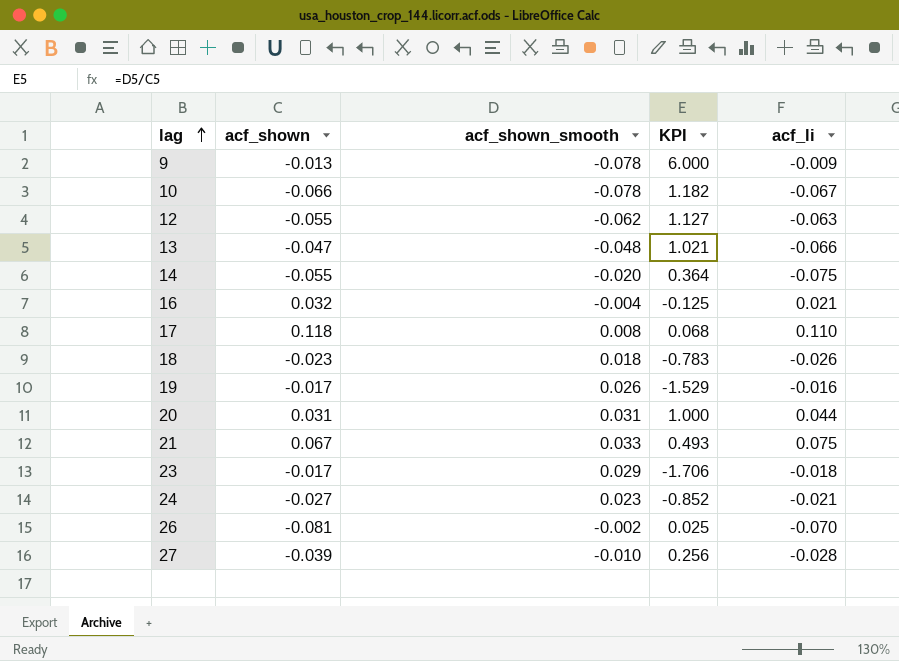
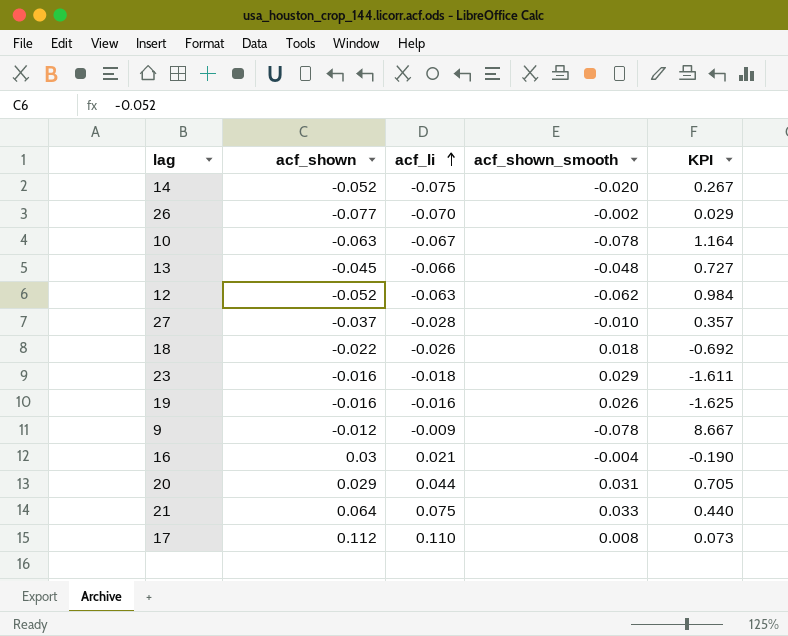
row order: lag ascending -> acf_li ascending
column acf_li | position: 5 -> 3
column KPI | formula: [acf_shown_smooth] / [acf_shown] -> [acf_shown_smooth] / [acf_li]
row 24: -0.027 | 0.023 | -0.852 | -0.021 -> none
14 | acf_shown: -0.055 -> -0.052
26 | acf_shown: -0.081 -> -0.077
10 | acf_shown: -0.066 -> -0.063
13 | acf_shown: -0.047 -> -0.045
12 | acf_shown: -0.055 -> -0.052
27 | acf_shown: -0.039 -> -0.037
18 | acf_shown: -0.023 -> -0.022
23 | acf_shown: -0.017 -> -0.016
19 | acf_shown: -0.017 -> -0.016
9 | acf_shown: -0.013 -> -0.012
16 | acf_shown: 0.032 -> 0.03
20 | acf_shown: 0.031 -> 0.029
21 | acf_shown: 0.067 -> 0.064
17 | acf_shown: 0.118 -> 0.112

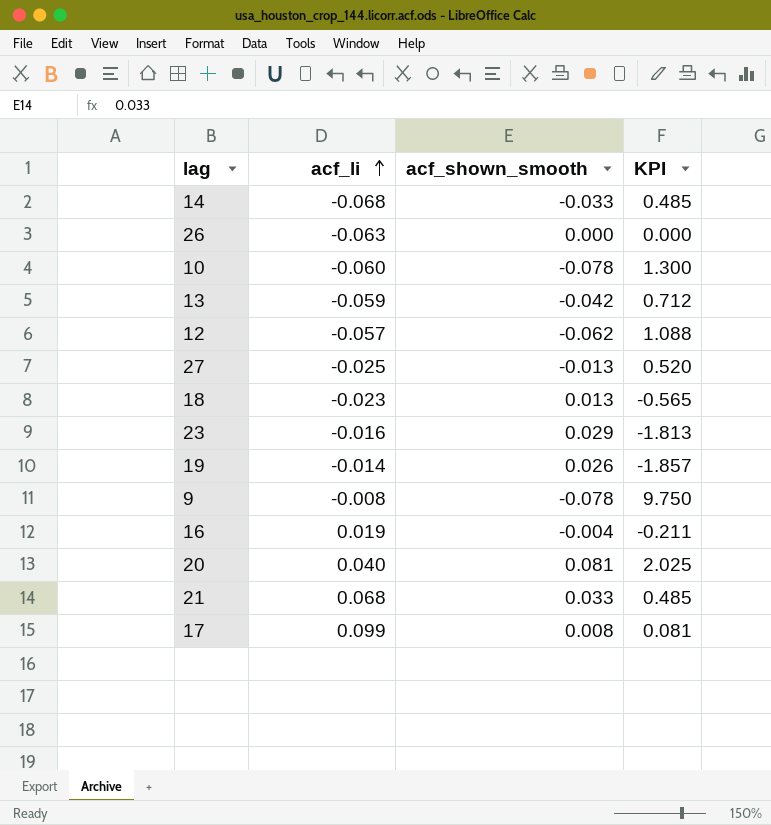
column acf_shown | position: 2 -> none
14 | acf_li: -0.075 -> -0.068
14 | acf_shown_smooth: -0.020 -> -0.033
14 | KPI: 0.267 -> 0.485
26 | acf_li: -0.070 -> -0.063
26 | acf_shown_smooth: -0.002 -> 0.000
26 | KPI: 0.029 -> 0.000
10 | acf_li: -0.067 -> -0.060
10 | KPI: 1.164 -> 1.300
13 | acf_li: -0.066 -> -0.059
13 | acf_shown_smooth: -0.048 -> -0.042
13 | KPI: 0.727 -> 0.712
12 | acf_li: -0.063 -> -0.057
12 | KPI: 0.984 -> 1.088
27 | acf_li: -0.028 -> -0.025
27 | acf_shown_smooth: -0.010 -> -0.013
27 | KPI: 0.357 -> 0.520
18 | acf_li: -0.026 -> -0.023
18 | acf_shown_smooth: 0.018 -> 0.013
18 | KPI: -0.692 -> -0.565
23 | acf_li: -0.018 -> -0.016
23 | KPI: -1.611 -> -1.813
19 | acf_li: -0.016 -> -0.014
19 | KPI: -1.625 -> -1.857
9 | acf_li: -0.009 -> -0.008
9 | KPI: 8.667 -> 9.750
16 | acf_li: 0.021 -> 0.019
16 | KPI: -0.190 -> -0.211
20 | acf_li: 0.044 -> 0.040
20 | acf_shown_smooth: 0.031 -> 0.081
20 | KPI: 0.705 -> 2.025
21 | acf_li: 0.075 -> 0.068
21 | KPI: 0.440 -> 0.485
17 | acf_li: 0.110 -> 0.099
17 | KPI: 0.073 -> 0.081

